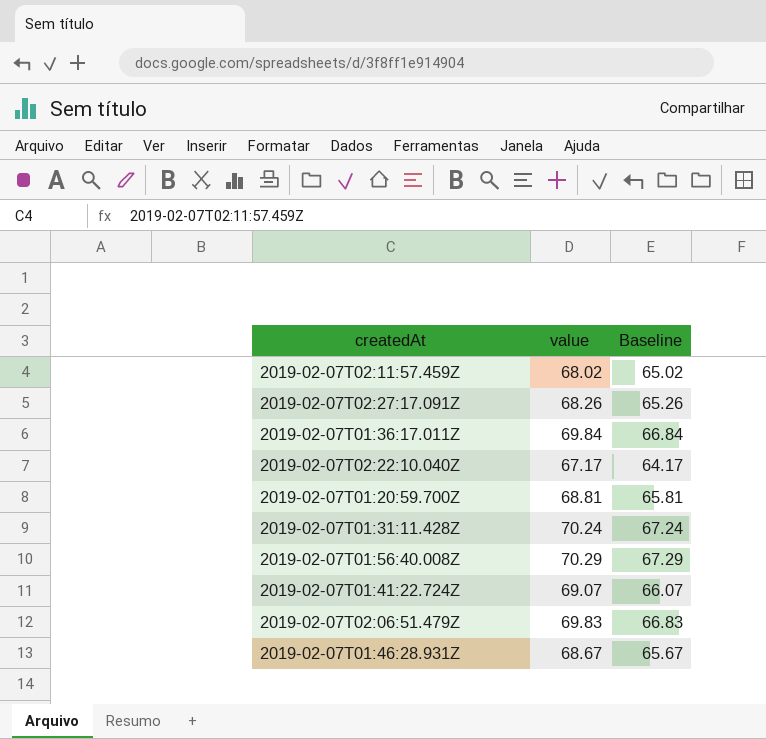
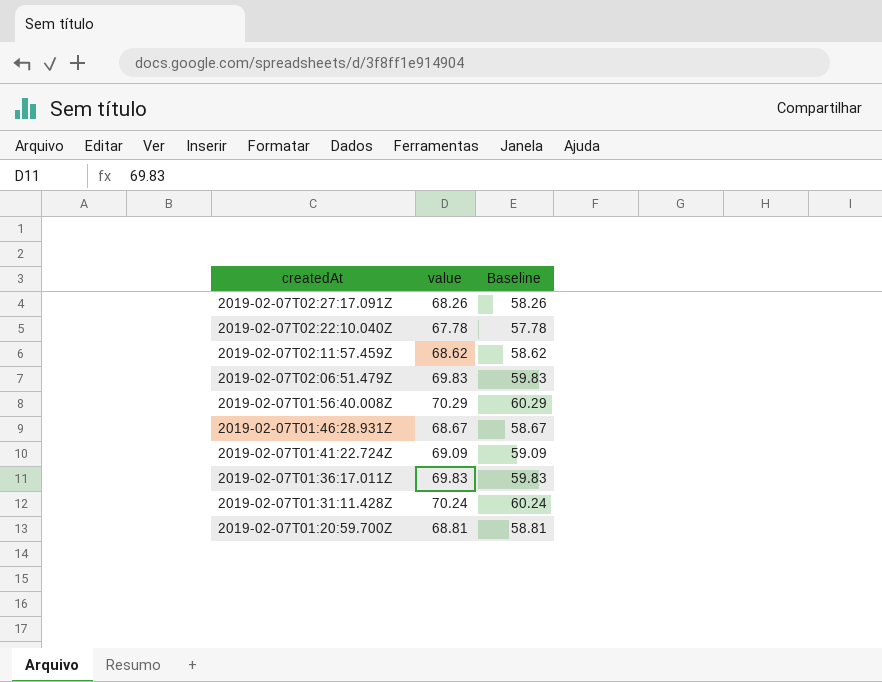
row order: none -> createdAt descending
column Baseline | formula: [value] - 3 -> [value] - 10
2019-02-07T02:22:10.040Z | value: 67.17 -> 67.78
2019-02-07T02:11:57.459Z | value: 68.02 -> 68.62
2019-02-07T01:41:22.724Z | value: 69.07 -> 69.09
2019-02-07T01:36:17.011Z | value: 69.84 -> 69.83

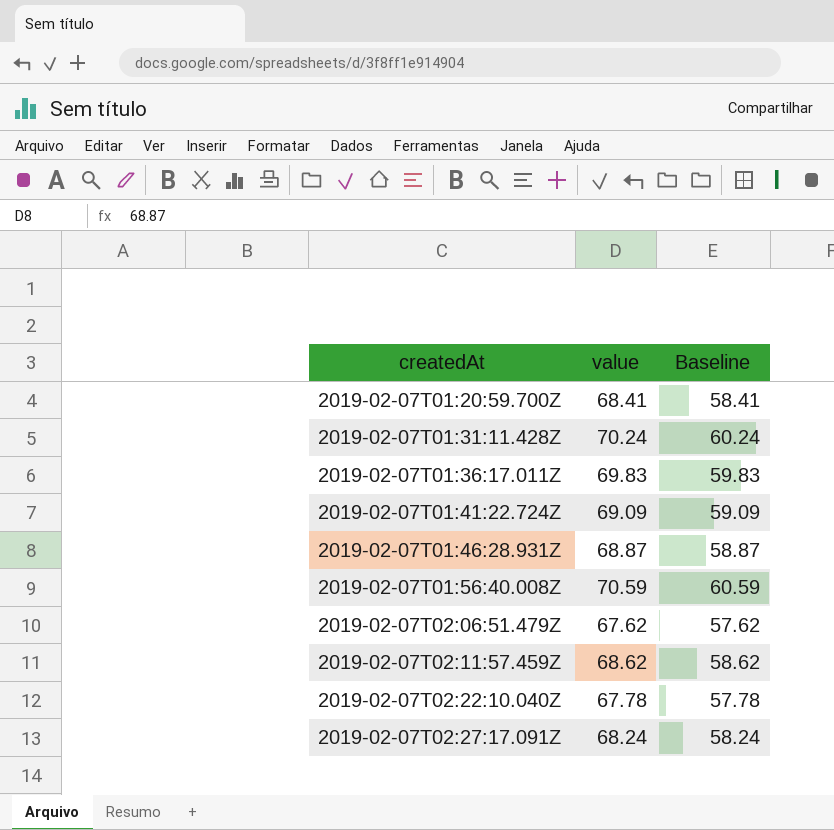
row order: createdAt descending -> createdAt ascending
2019-02-07T01:20:59.700Z | value: 68.81 -> 68.41
2019-02-07T01:20:59.700Z | Baseline: 58.81 -> 58.41
2019-02-07T01:46:28.931Z | value: 68.67 -> 68.87
2019-02-07T01:46:28.931Z | Baseline: 58.67 -> 58.87
2019-02-07T01:56:40.008Z | value: 70.29 -> 70.59
2019-02-07T01:56:40.008Z | Baseline: 60.29 -> 60.59
2019-02-07T02:06:51.479Z | value: 69.83 -> 67.62
2019-02-07T02:06:51.479Z | Baseline: 59.83 -> 57.62
2019-02-07T02:27:17.091Z | value: 68.26 -> 68.24
2019-02-07T02:27:17.091Z | Baseline: 58.26 -> 58.24

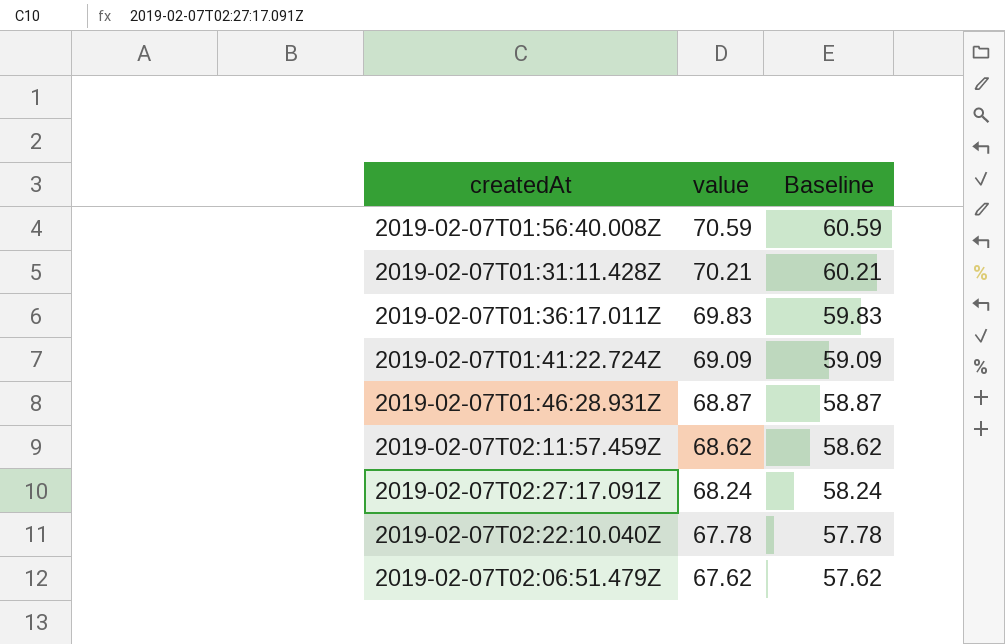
row order: createdAt ascending -> value descending
row 2019-02-07T01:20:59.700Z: 68.41 | 58.41 -> none
2019-02-07T01:31:11.428Z | value: 70.24 -> 70.21
2019-02-07T01:31:11.428Z | Baseline: 60.24 -> 60.21

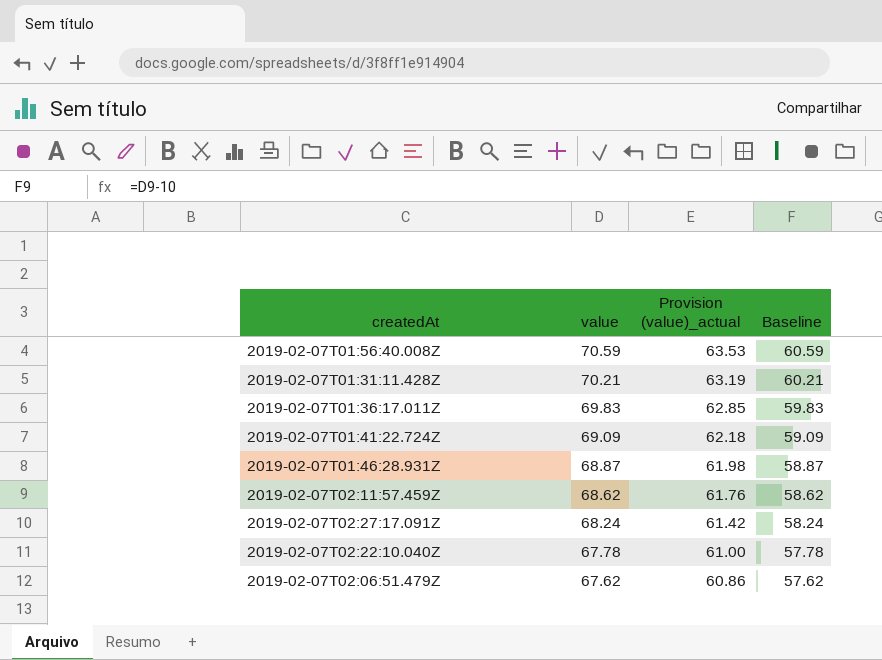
column Provision (value)_actual | formula: none -> [value] * 0.9

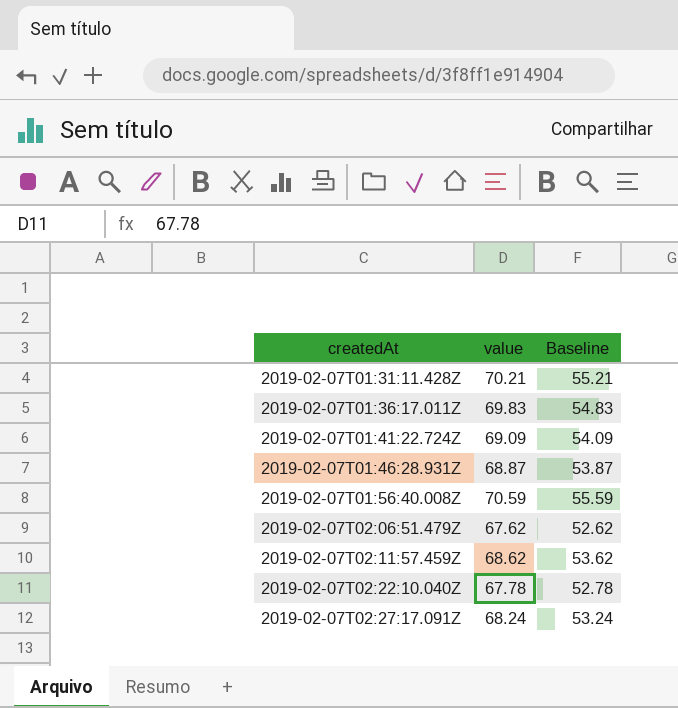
row order: value descending -> createdAt ascending
column Provision (value)_actual | formula: [value] * 0.9 -> none
column Baseline | formula: [value] - 10 -> [value] - 15

